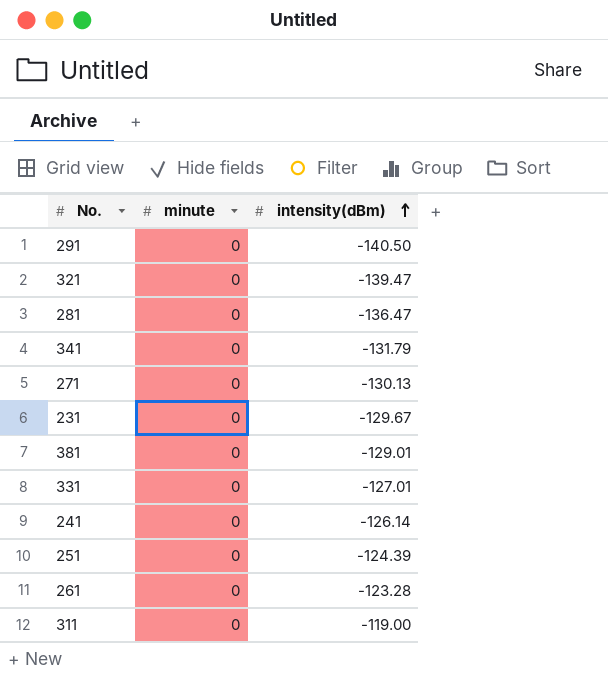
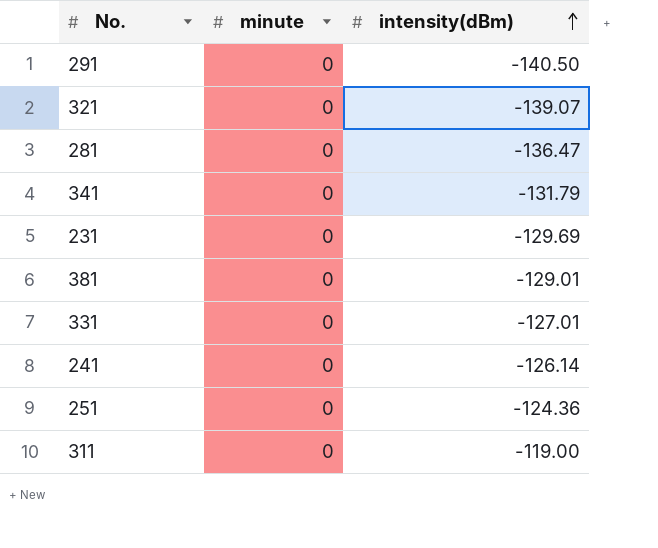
row 271: 0 | -130.13 -> none
row 261: 0 | -123.28 -> none
321 | intensity(dBm): -139.47 -> -139.07
231 | intensity(dBm): -129.67 -> -129.69
251 | intensity(dBm): -124.39 -> -124.36

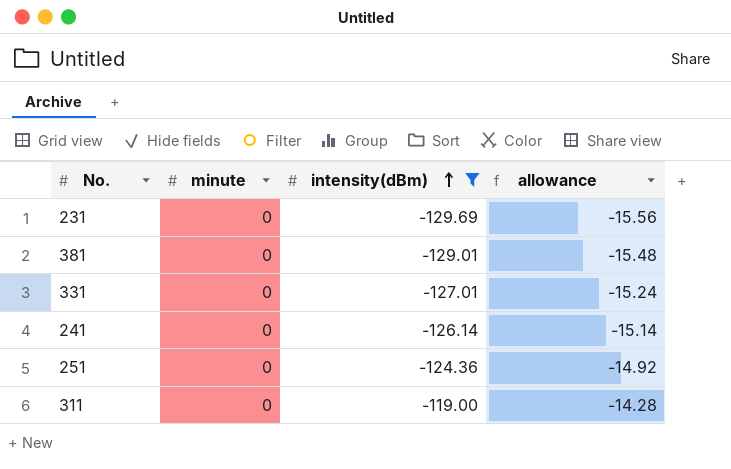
filter: none -> intensity(dBm) >= -129.69
column allowance | formula: none -> [intensity(dBm)] * 0.12

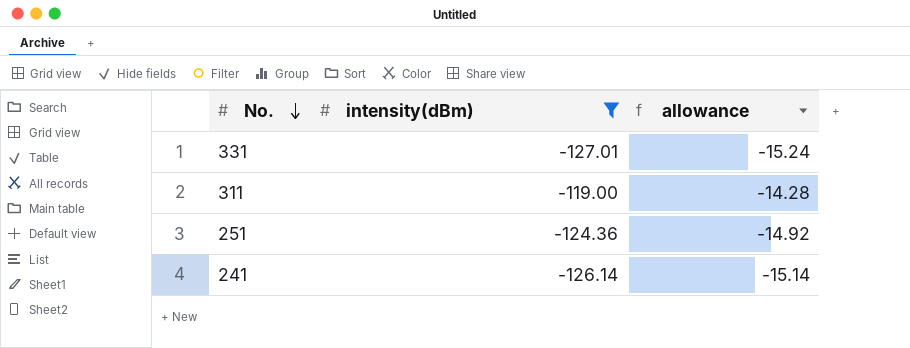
row order: intensity(dBm) ascending -> No. descending
column minute | position: 2 -> none
row 231: 0 | -129.69 | -15.56 -> none
row 381: 0 | -129.01 | -15.48 -> none

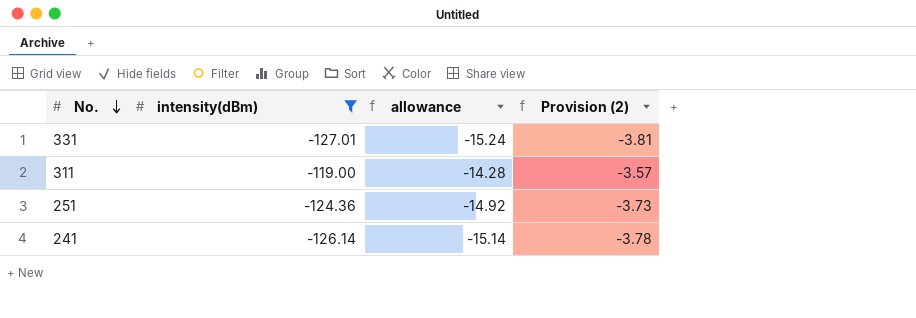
column Provision (2) | formula: none -> [intensity(dBm)] * 0.03

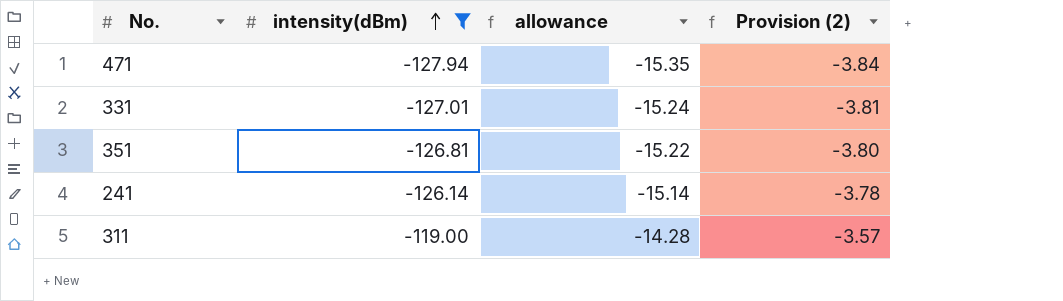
row order: No. descending -> intensity(dBm) ascending
row 251: -124.36 | -14.92 | -3.73 -> none
row 471: none -> -127.94 | -15.35 | -3.84
row 351: none -> -126.81 | -15.22 | -3.80

